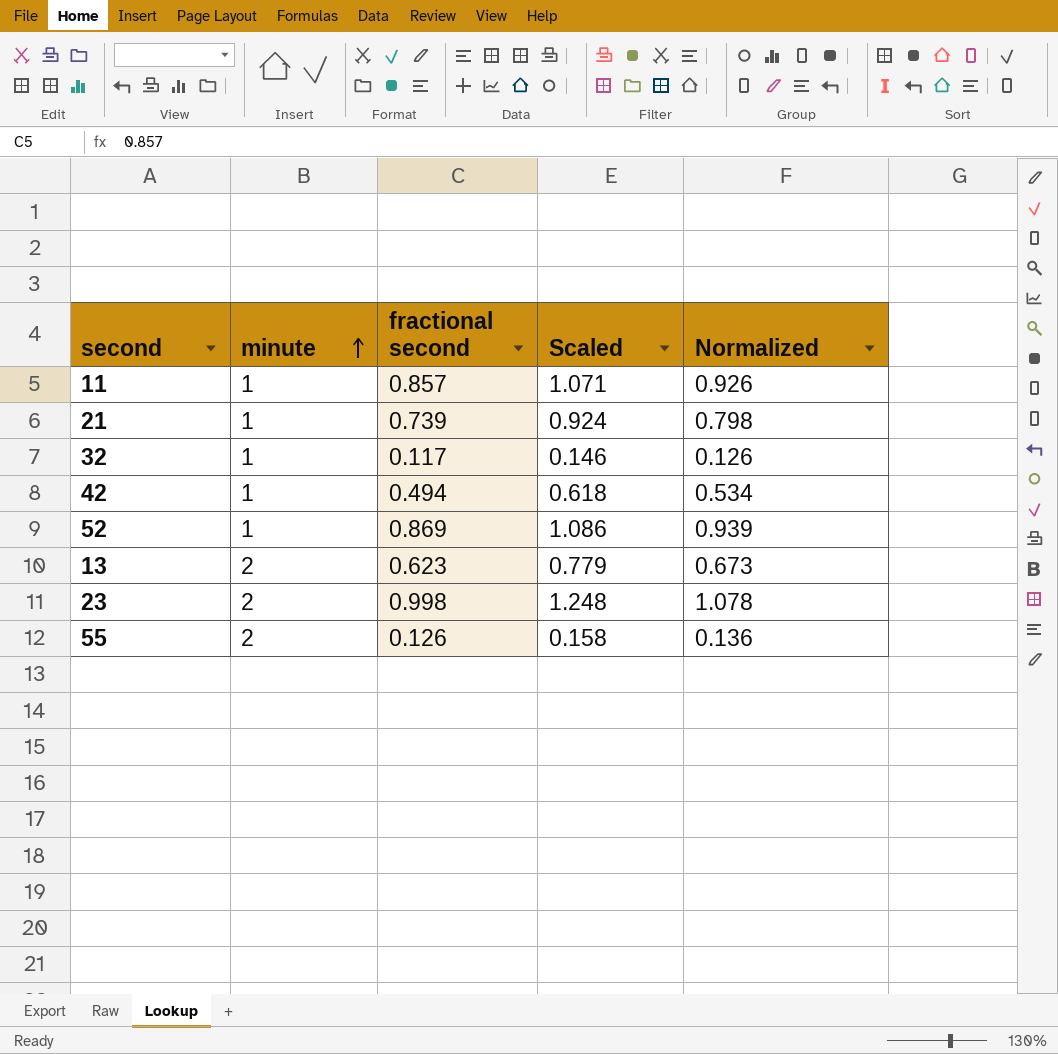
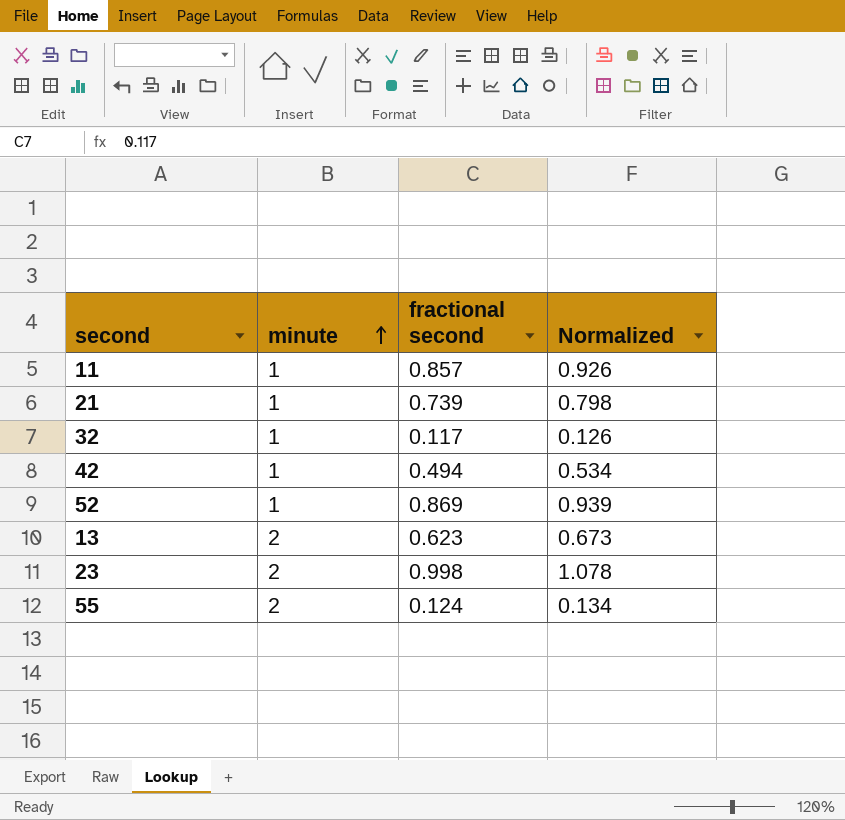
column Scaled | formula: [fractional second] * 1.25 -> none
55 | fractional second: 0.126 -> 0.124
55 | Normalized: 0.136 -> 0.134

